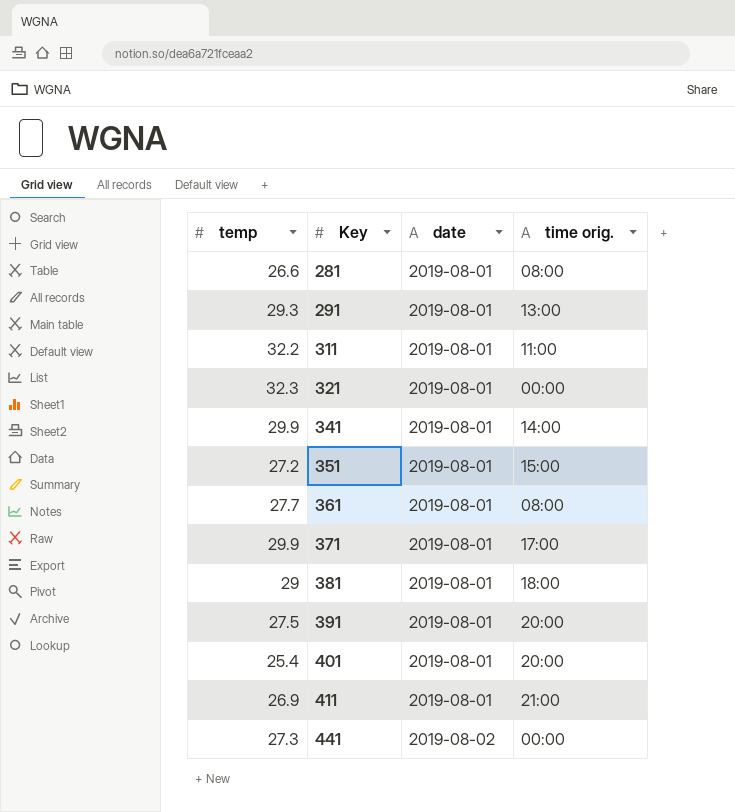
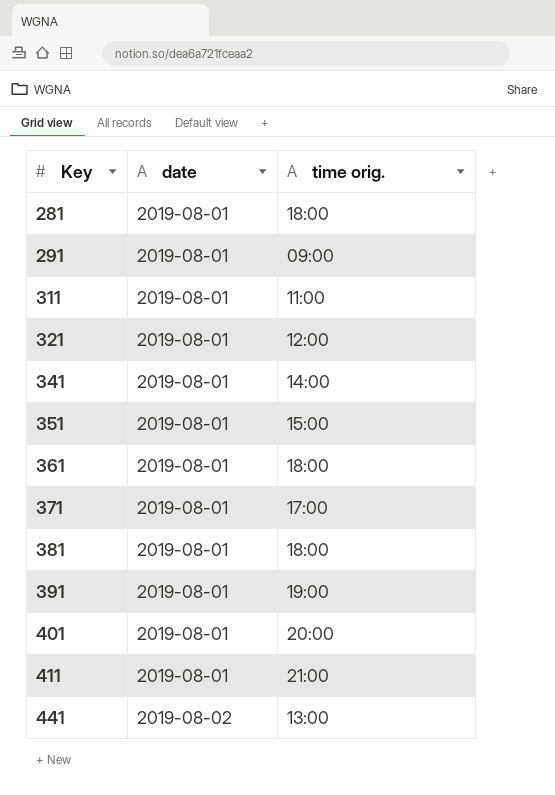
column temp | position: 1 -> none
281 | time orig.: 08:00 -> 18:00
291 | time orig.: 13:00 -> 09:00
321 | time orig.: 00:00 -> 12:00
361 | time orig.: 08:00 -> 18:00
391 | time orig.: 20:00 -> 19:00
441 | time orig.: 00:00 -> 13:00

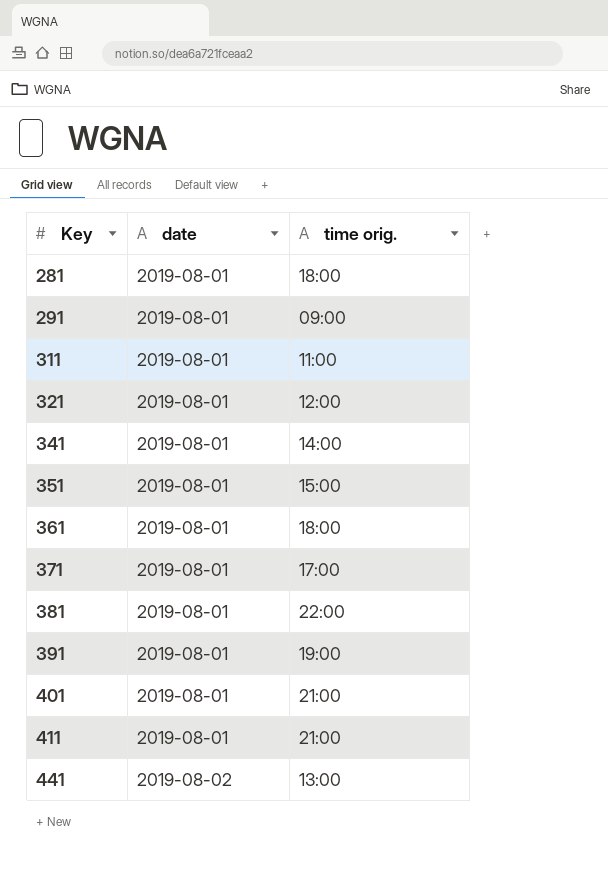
381 | time orig.: 18:00 -> 22:00
401 | time orig.: 20:00 -> 21:00

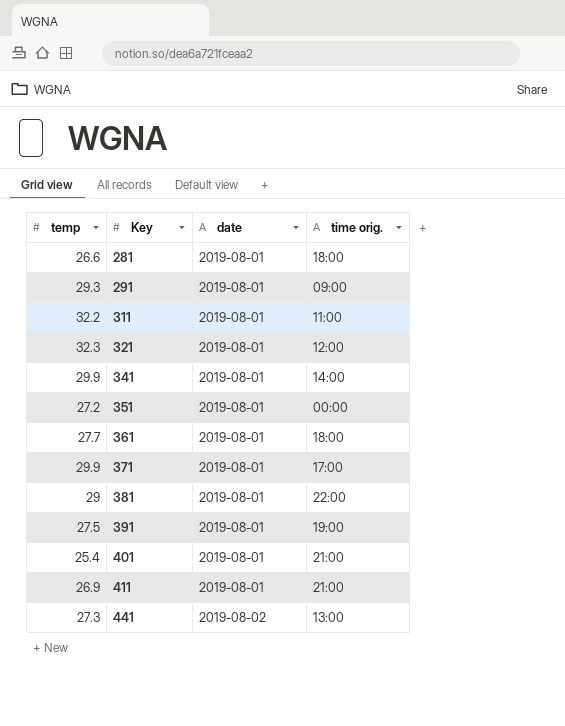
column temp | position: none -> 1
351 | time orig.: 15:00 -> 00:00

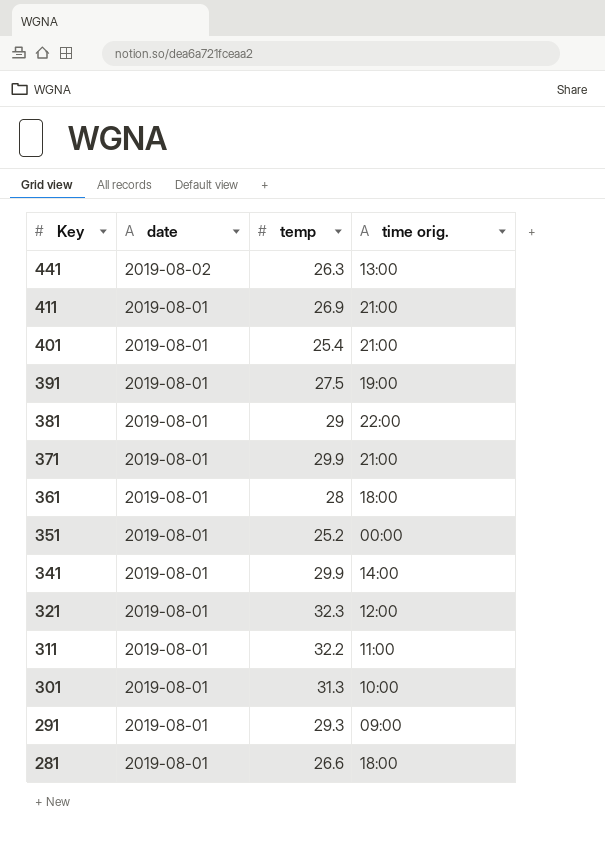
row order: Key ascending -> Key descending
column temp | position: 1 -> 3
441 | temp: 27.3 -> 26.3
371 | time orig.: 17:00 -> 21:00
361 | temp: 27.7 -> 28
351 | temp: 27.2 -> 25.2
row 301: none -> 2019-08-01 | 31.3 | 10:00

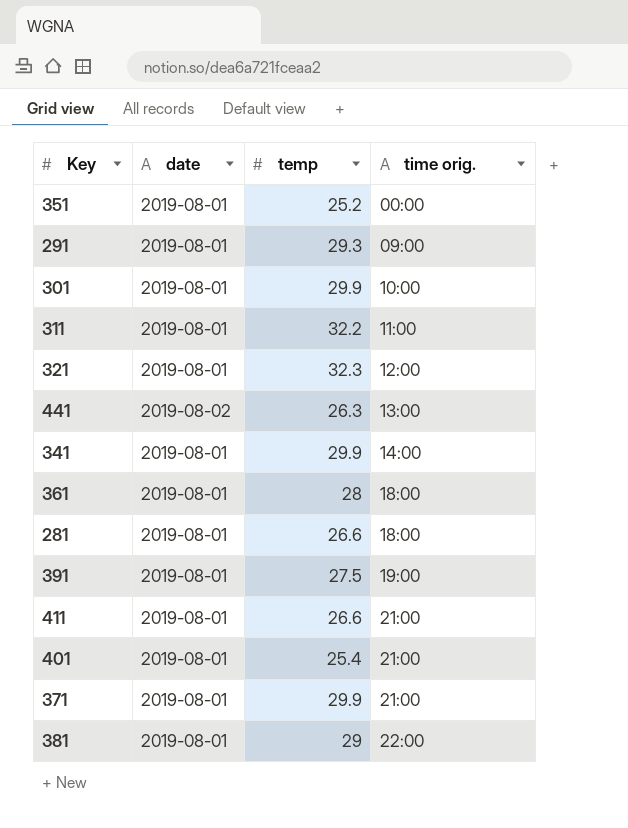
row order: Key descending -> time orig. ascending
301 | temp: 31.3 -> 29.9
411 | temp: 26.9 -> 26.6

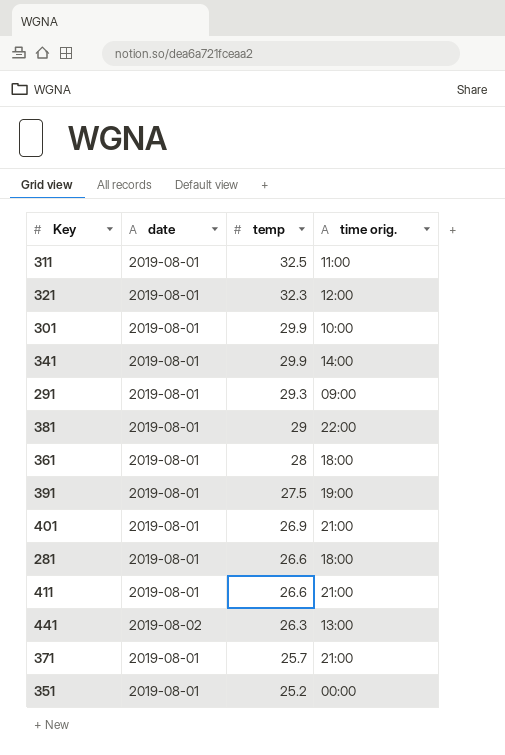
row order: time orig. ascending -> temp descending
311 | temp: 32.2 -> 32.5
401 | temp: 25.4 -> 26.9
371 | temp: 29.9 -> 25.7

